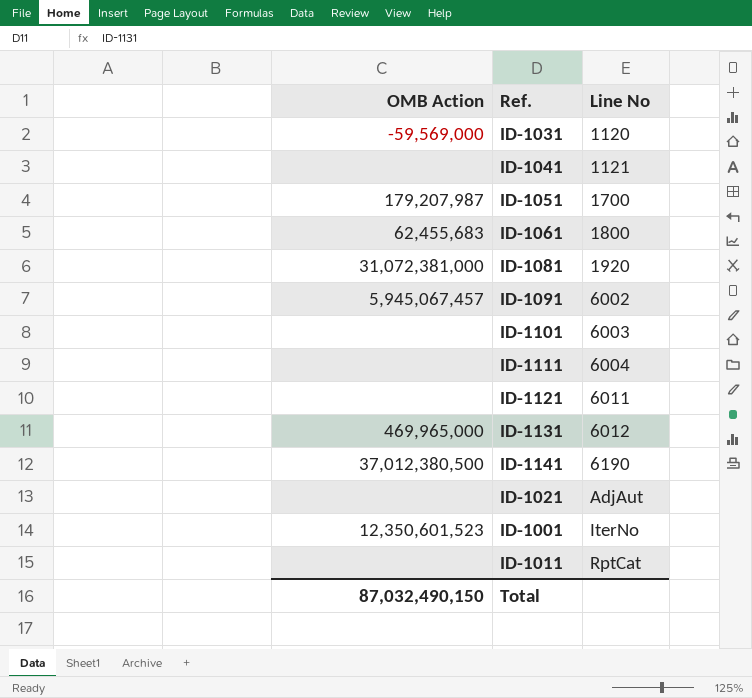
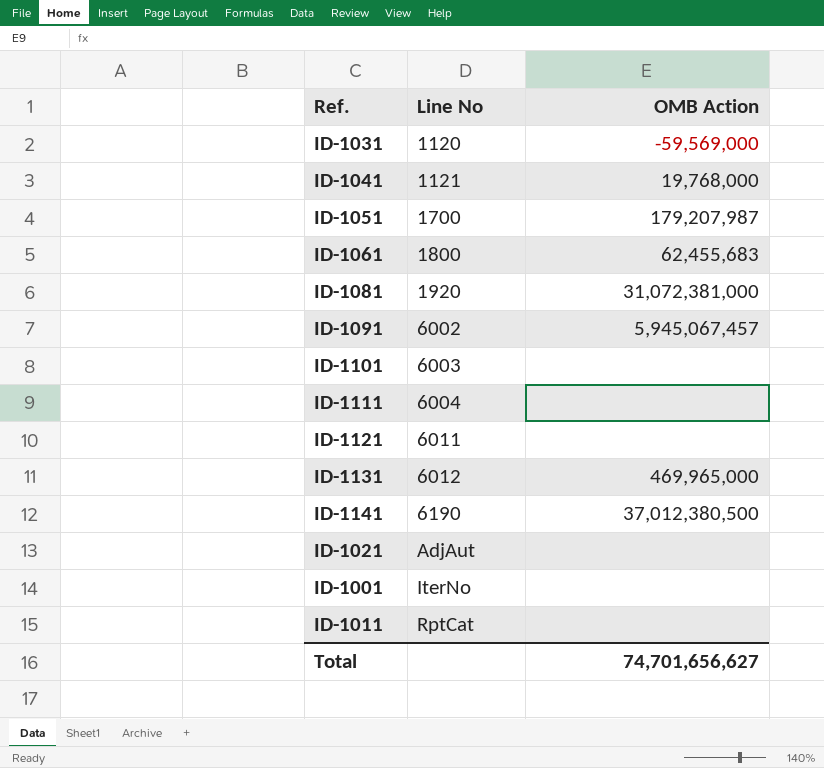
column OMB Action | position: 1 -> 3
ID-1041 | OMB Action: none -> 19,768,000
ID-1001 | OMB Action: 12,350,601,523 -> none
Total | OMB Action: 87,032,490,150 -> 74,701,656,627

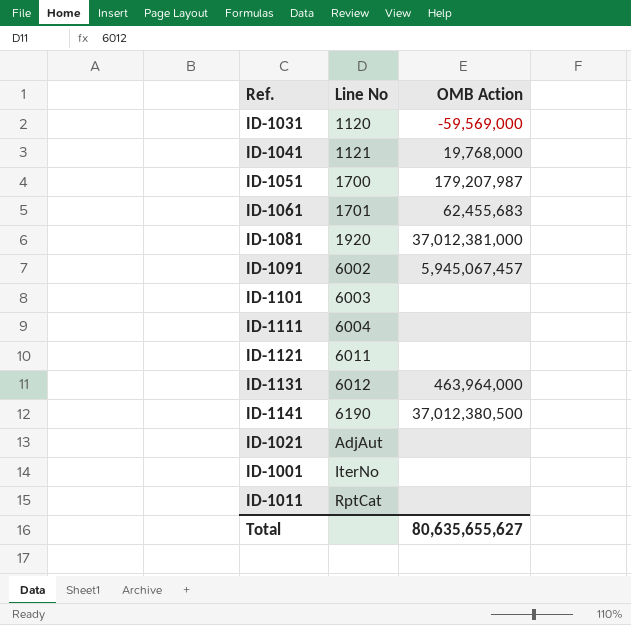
ID-1061 | Line No: 1800 -> 1701
ID-1081 | OMB Action: 31,072,381,000 -> 37,012,381,000
ID-1131 | OMB Action: 469,965,000 -> 463,964,000
Total | OMB Action: 74,701,656,627 -> 80,635,655,627

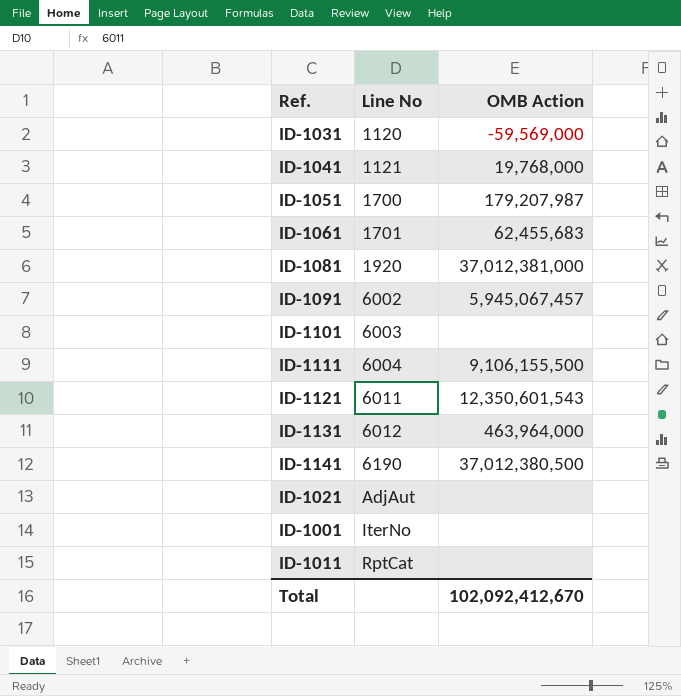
ID-1111 | OMB Action: none -> 9,106,155,500
ID-1121 | OMB Action: none -> 12,350,601,543
Total | OMB Action: 80,635,655,627 -> 102,092,412,670

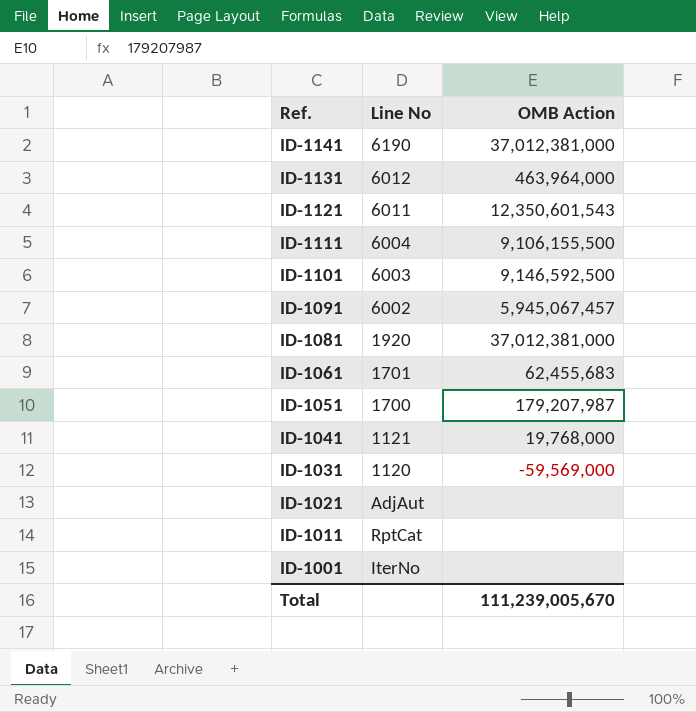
row order: Line No ascending -> Ref. descending
ID-1141 | OMB Action: 37,012,380,500 -> 37,012,381,000
ID-1101 | OMB Action: none -> 9,146,592,500
Total | OMB Action: 102,092,412,670 -> 111,239,005,670

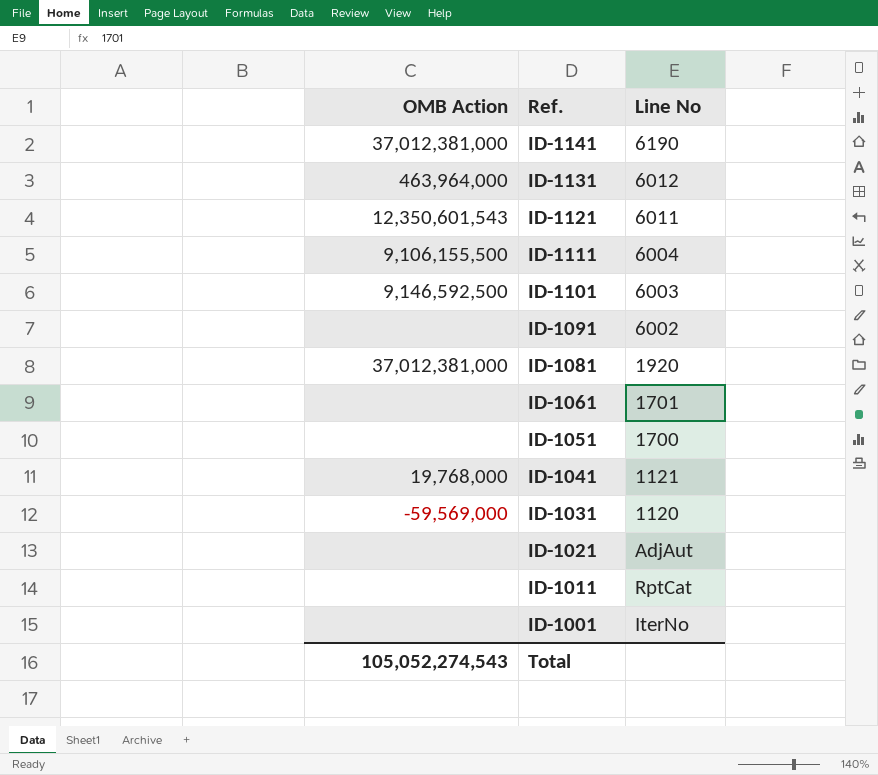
column OMB Action | position: 3 -> 1
ID-1091 | OMB Action: 5,945,067,457 -> none
ID-1061 | OMB Action: 62,455,683 -> none
ID-1051 | OMB Action: 179,207,987 -> none
Total | OMB Action: 111,239,005,670 -> 105,052,274,543

